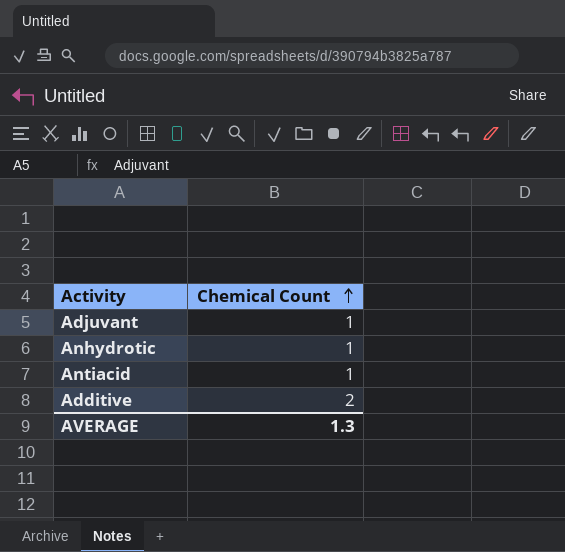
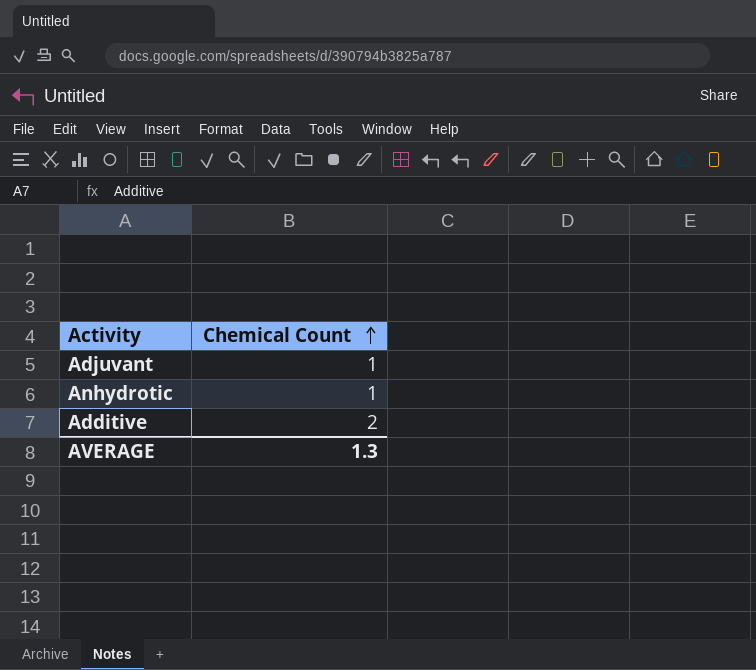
row Antiacid: 1 -> none

